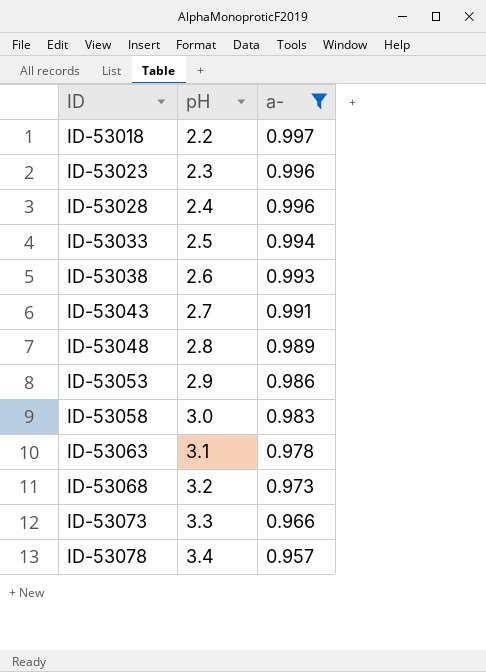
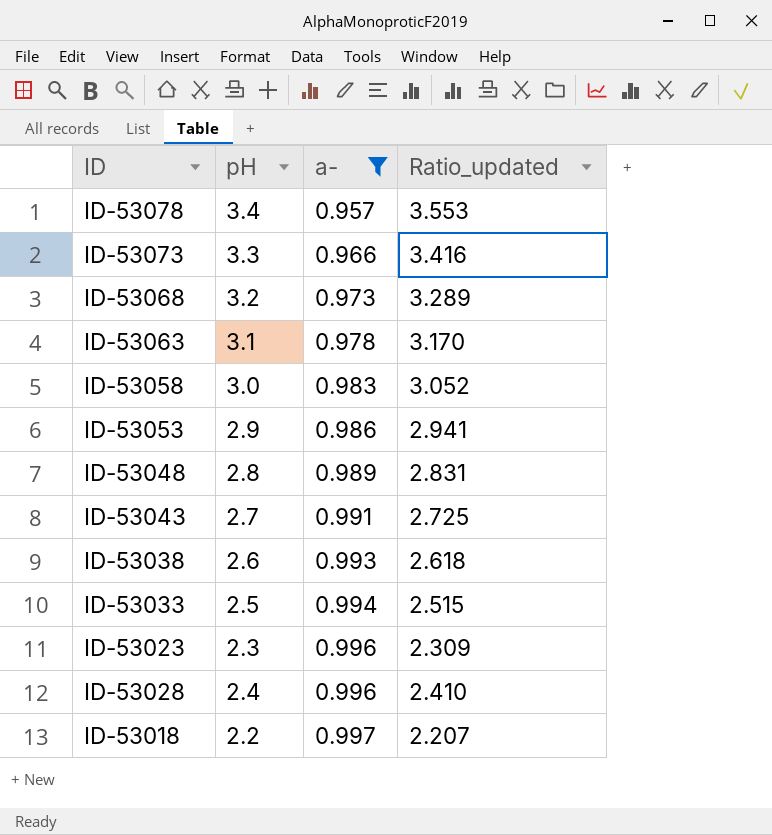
row order: ID ascending -> a- ascending
column Ratio_updated | formula: none -> [pH] / [a-]

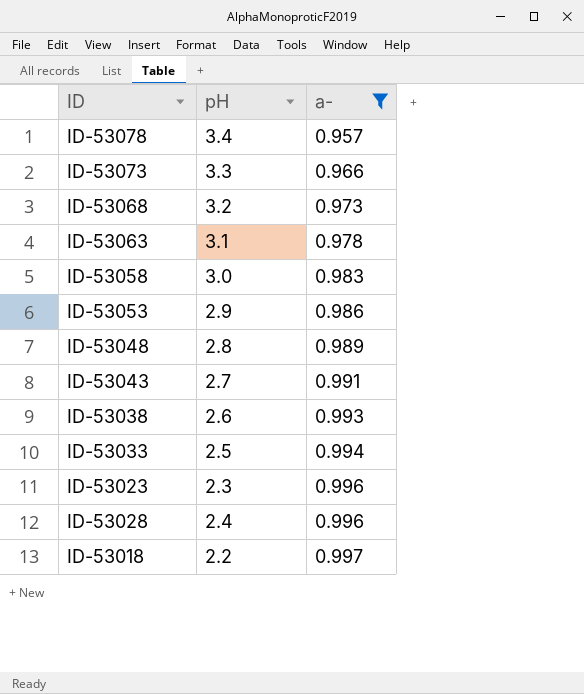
column Ratio_updated | formula: [pH] / [a-] -> none

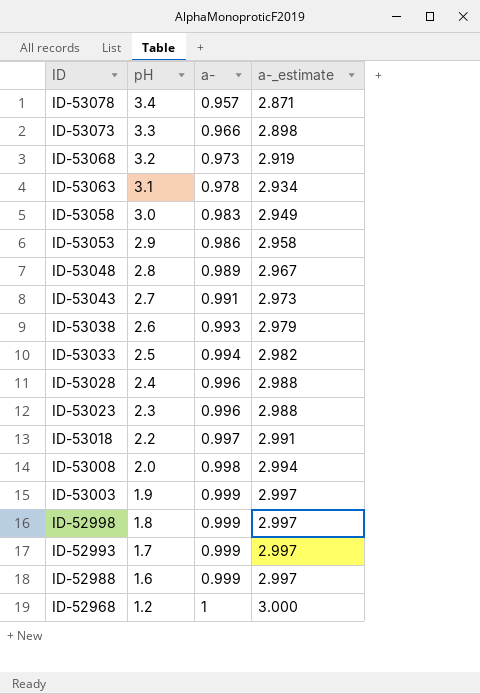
filter: a- <= 0.997 -> none
row order: a- ascending -> ID descending
column a-_estimate | formula: none -> [a-] * 3

